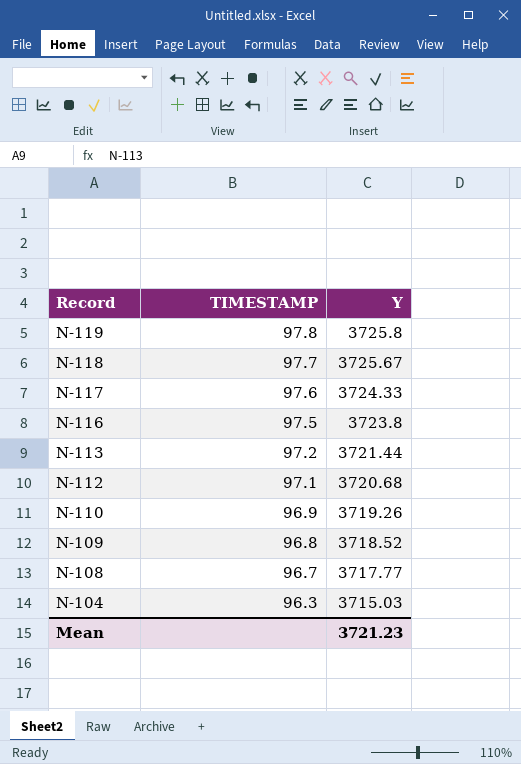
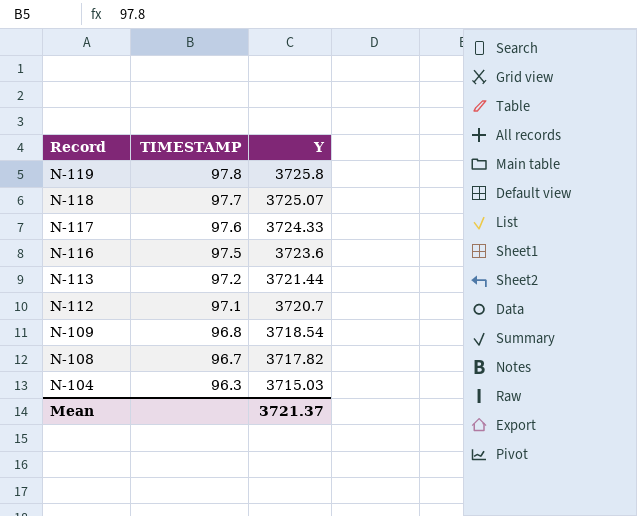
row N-110: 96.9 | 3719.26 -> none
N-118 | Y: 3725.67 -> 3725.07
N-116 | Y: 3723.8 -> 3723.6
N-112 | Y: 3720.68 -> 3720.7
N-109 | Y: 3718.52 -> 3718.54
N-108 | Y: 3717.77 -> 3717.82
Mean | Y: 3721.23 -> 3721.37

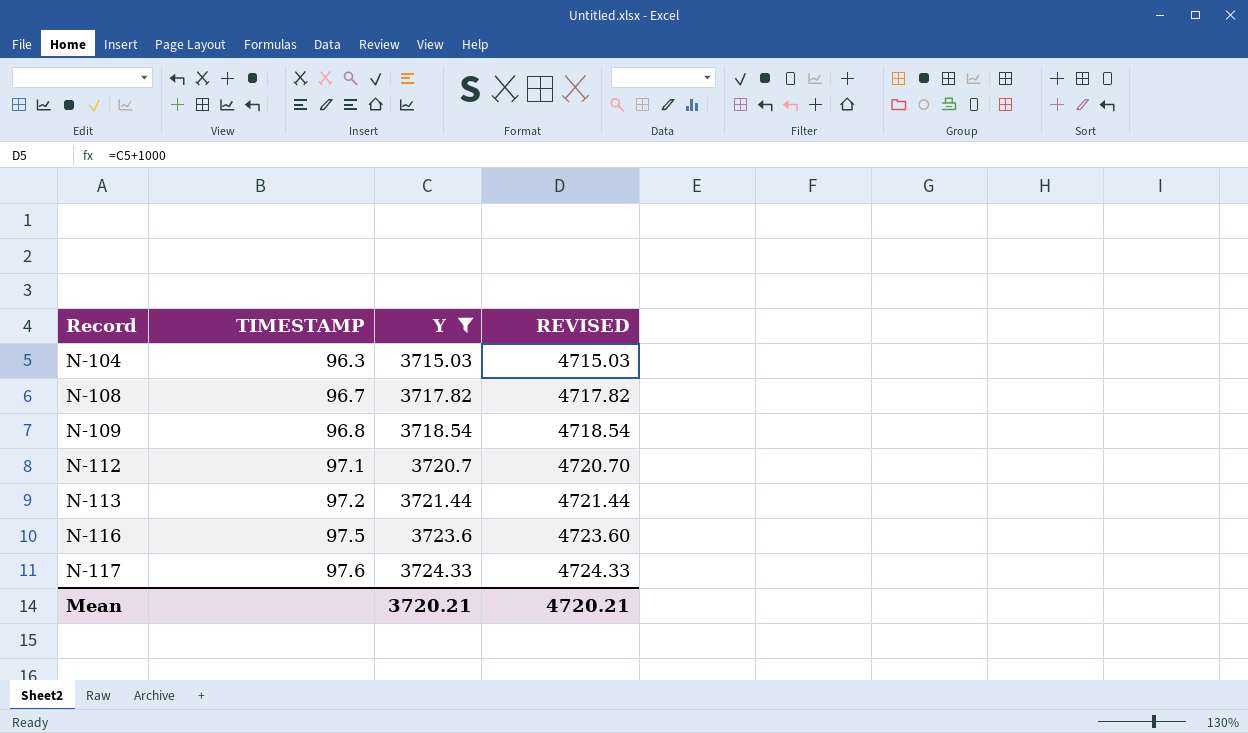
filter: none -> Y <= 3724.33
row order: Record descending -> Record ascending
column REVISED | formula: none -> [Y] + 1000
Mean | Y: 3721.37 -> 3720.21

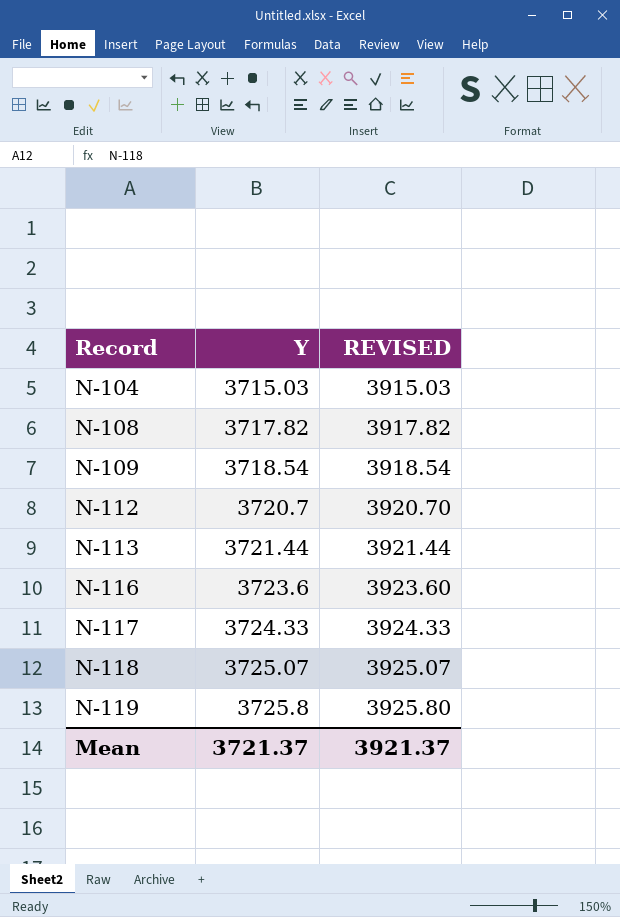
filter: Y <= 3724.33 -> none
column TIMESTAMP | position: 2 -> none
column REVISED | formula: [Y] + 1000 -> [Y] + 200
Mean | Y: 3720.21 -> 3721.37
Mean | REVISED: 4720.21 -> 3921.37

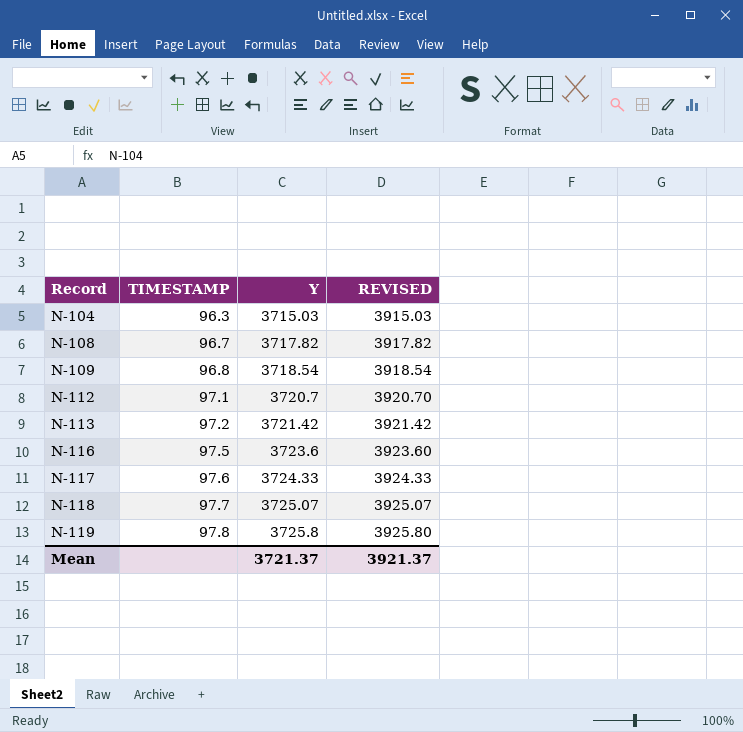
column TIMESTAMP | position: none -> 2
N-113 | Y: 3721.44 -> 3721.42
N-113 | REVISED: 3921.44 -> 3921.42

